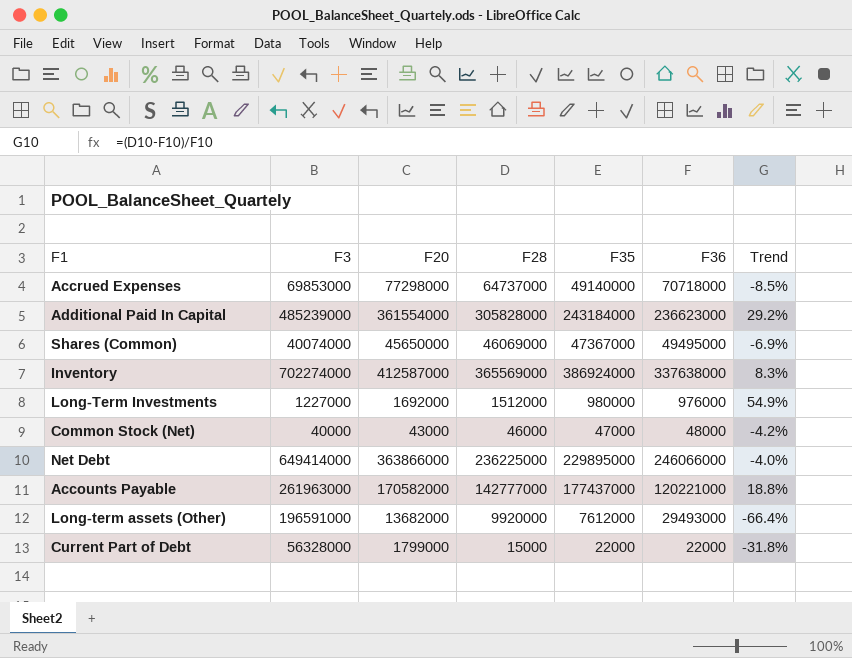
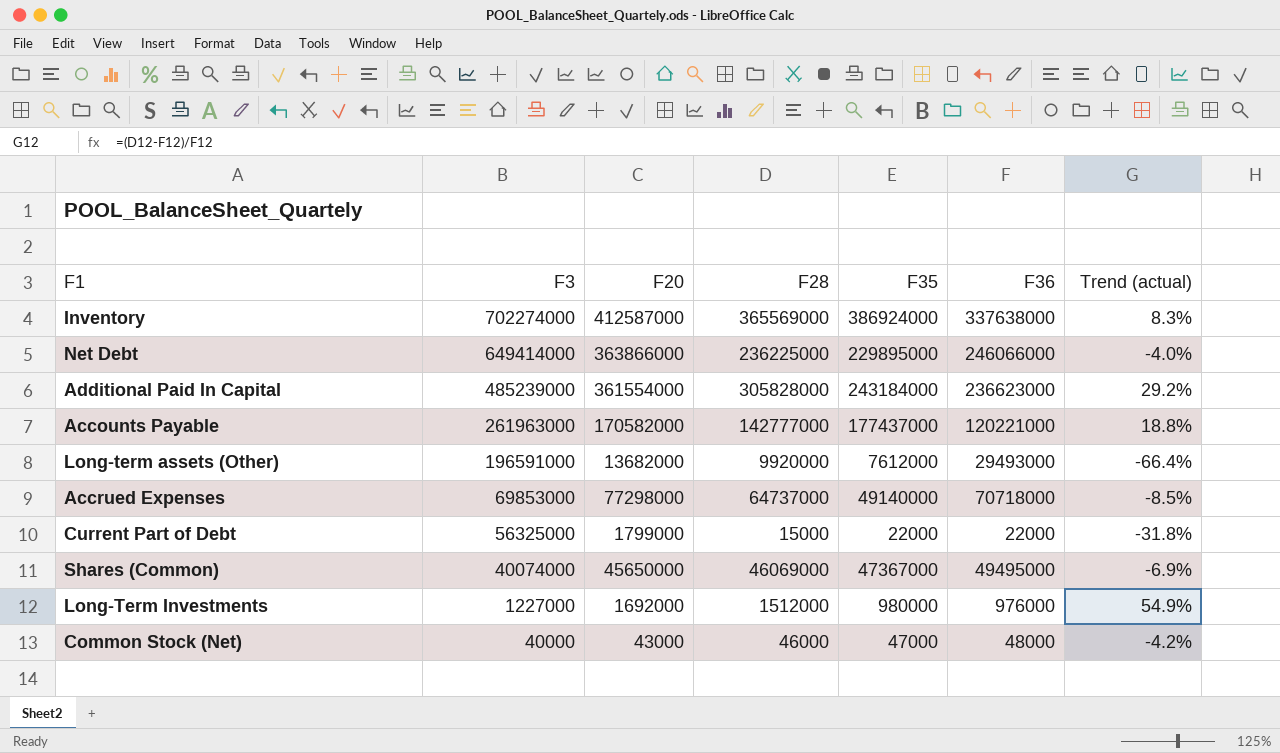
row order: none -> F3 descending
column name: Trend -> Trend (actual)
Current Part of Debt | F3: 56328000 -> 56325000

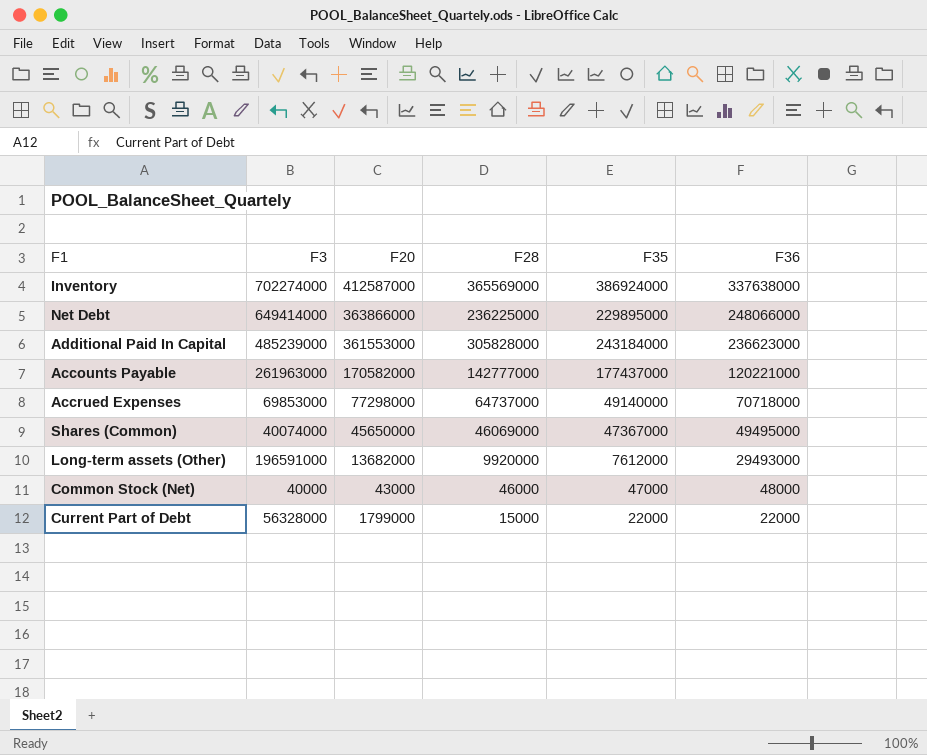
row order: F3 descending -> F36 descending
column Trend (actual) | formula: ([F28] - [F36]) / [F36] -> none
row Long-Term Investments: 1227000 | 1692000 | 1512000 | 980000 | 976000 | 54.9% -> none
Net Debt | F36: 246066000 -> 248066000
Additional Paid In Capital | F20: 361554000 -> 361553000
Current Part of Debt | F3: 56325000 -> 56328000

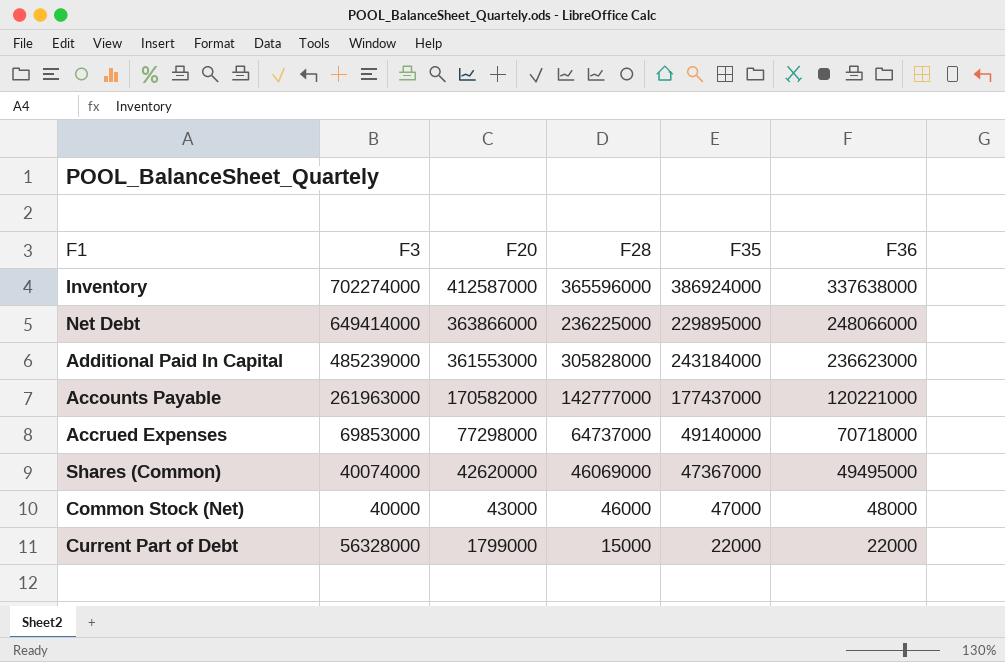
row Long-term assets (Other): 196591000 | 13682000 | 9920000 | 7612000 | 29493000 -> none
Inventory | F28: 365569000 -> 365596000
Shares (Common) | F20: 45650000 -> 42620000

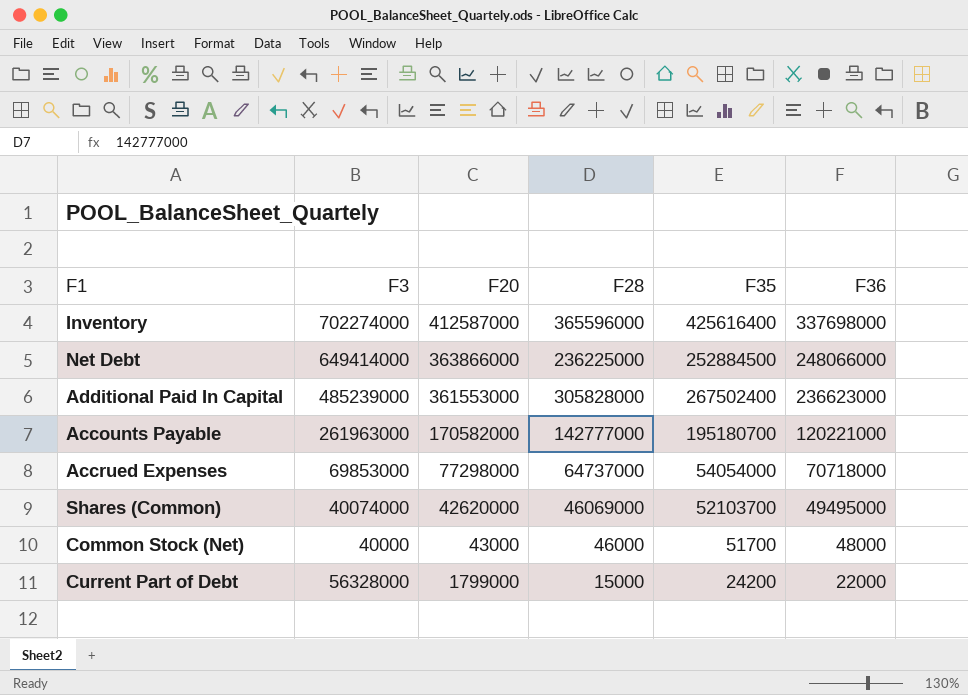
Inventory | F35: 386924000 -> 425616400
Inventory | F36: 337638000 -> 337698000
Net Debt | F35: 229895000 -> 252884500
Additional Paid In Capital | F35: 243184000 -> 267502400
Accounts Payable | F35: 177437000 -> 195180700
Accrued Expenses | F35: 49140000 -> 54054000
Shares (Common) | F35: 47367000 -> 52103700
Common Stock (Net) | F35: 47000 -> 51700
Current Part of Debt | F35: 22000 -> 24200

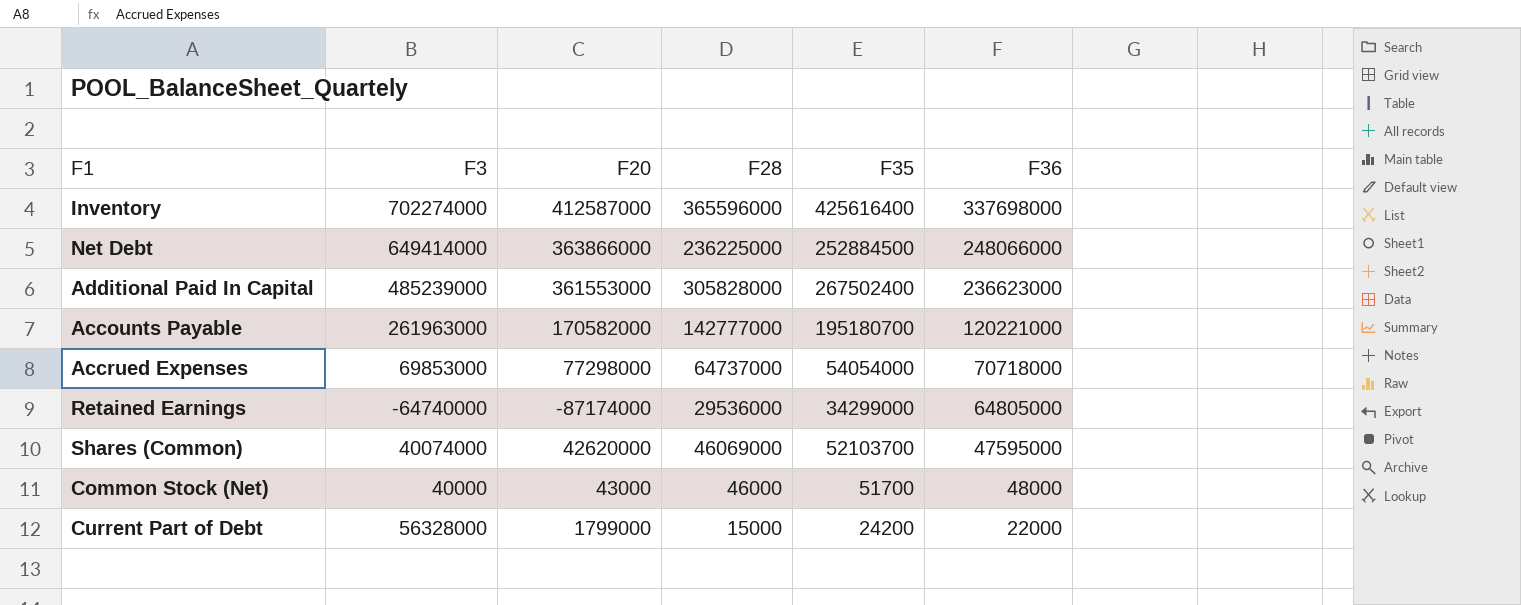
row Retained Earnings: none -> -64740000 | -87174000 | 29536000 | 34299000 | 64805000
Shares (Common) | F36: 49495000 -> 47595000

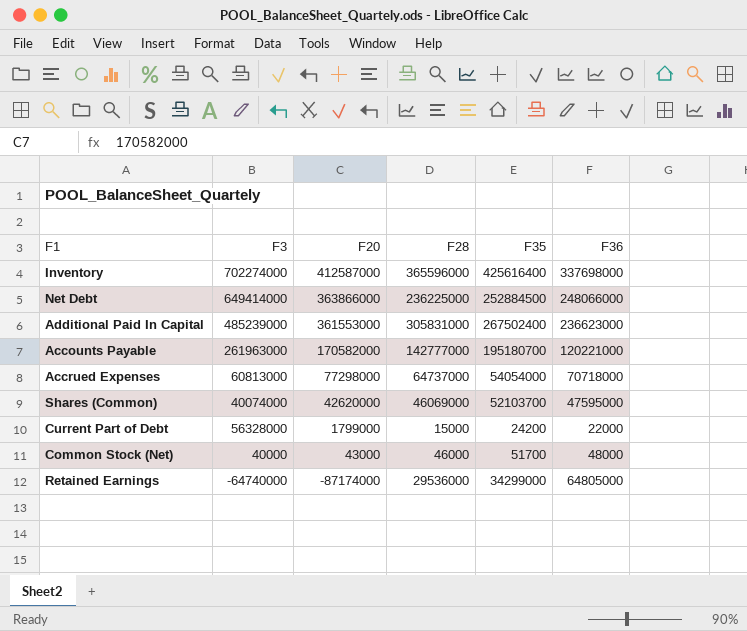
row order: F36 descending -> F20 descending
Additional Paid In Capital | F28: 305828000 -> 305831000
Accrued Expenses | F3: 69853000 -> 60813000

